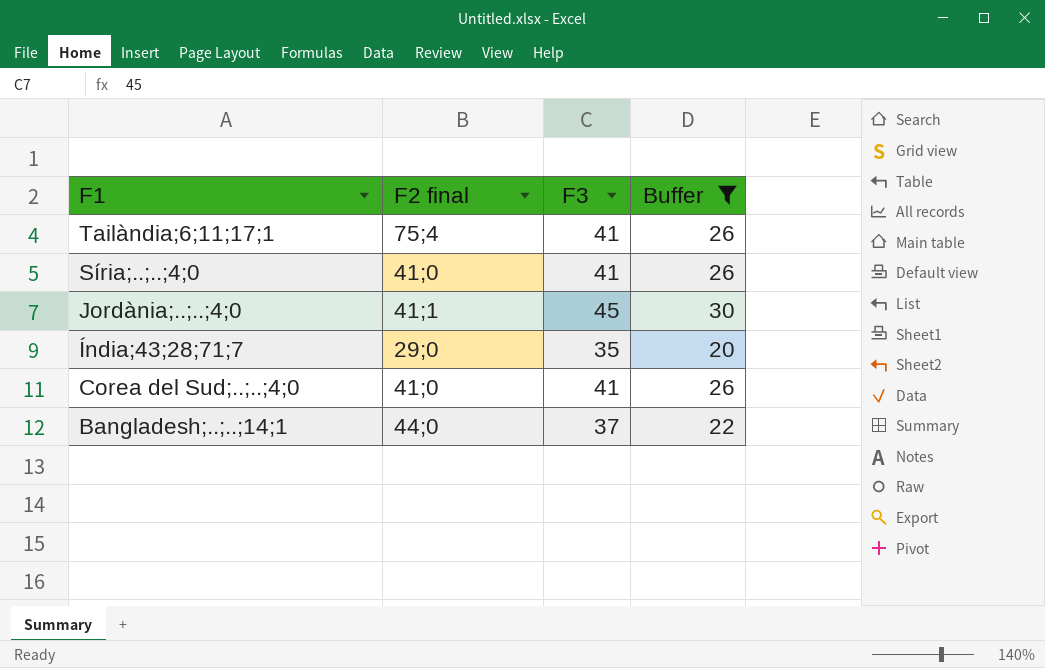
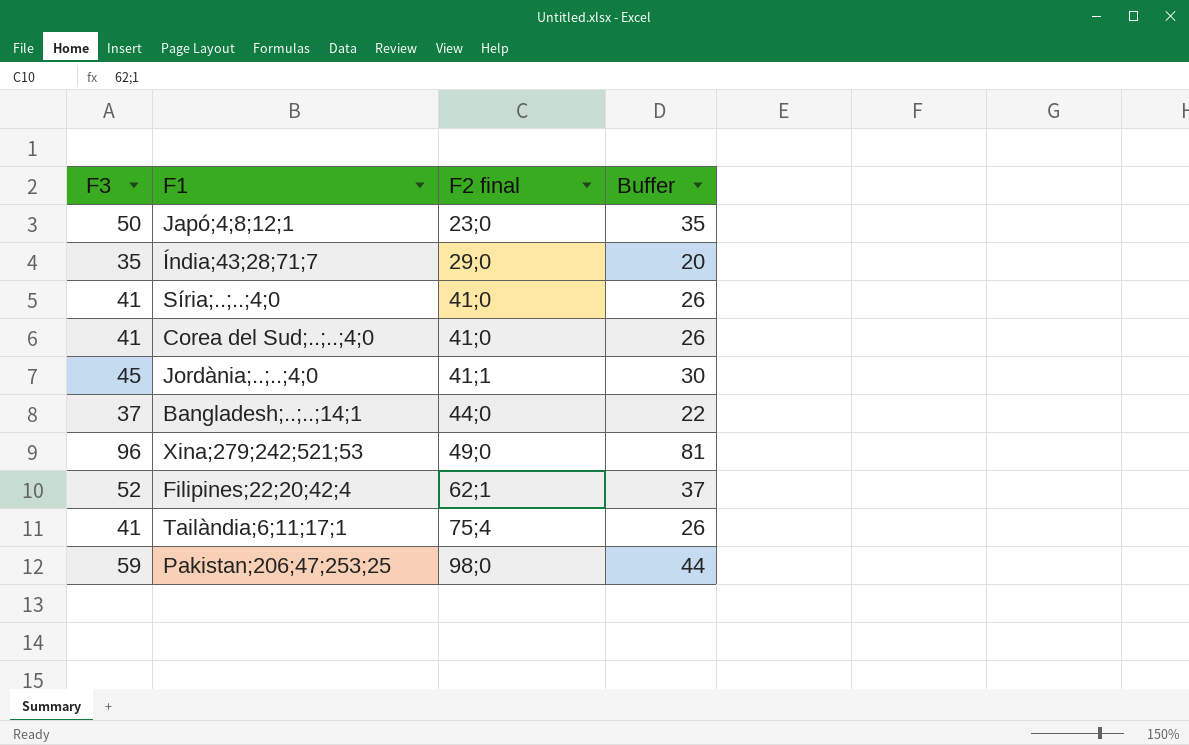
filter: Buffer <= 30 -> none
row order: F1 descending -> F2 final ascending
column F3 | position: 3 -> 1

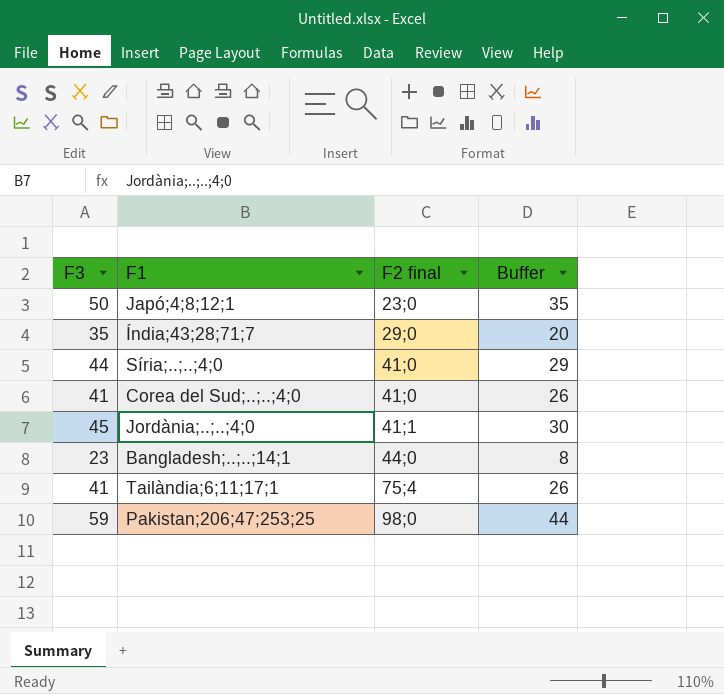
row Xina;279;242;521;53: 96 | 49;0 | 81 -> none
row Filipines;22;20;42;4: 52 | 62;1 | 37 -> none
Síria;..;..;4;0 | F3: 41 -> 44
Síria;..;..;4;0 | Buffer: 26 -> 29
Bangladesh;..;..;14;1 | F3: 37 -> 23
Bangladesh;..;..;14;1 | Buffer: 22 -> 8

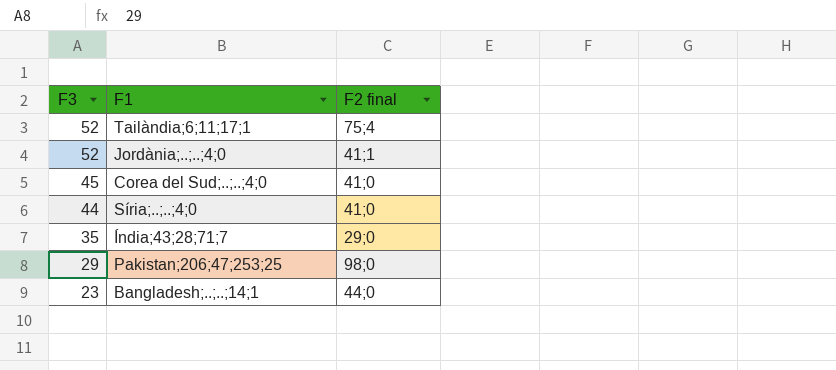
row order: F2 final ascending -> F3 descending
column Buffer | formula: [F3] - 15 -> none
row Japó;4;8;12;1: 50 | 23;0 | 35 -> none
Tailàndia;6;11;17;1 | F3: 41 -> 52
Jordània;..;..;4;0 | F3: 45 -> 52
Corea del Sud;..;..;4;0 | F3: 41 -> 45
Pakistan;206;47;253;25 | F3: 59 -> 29

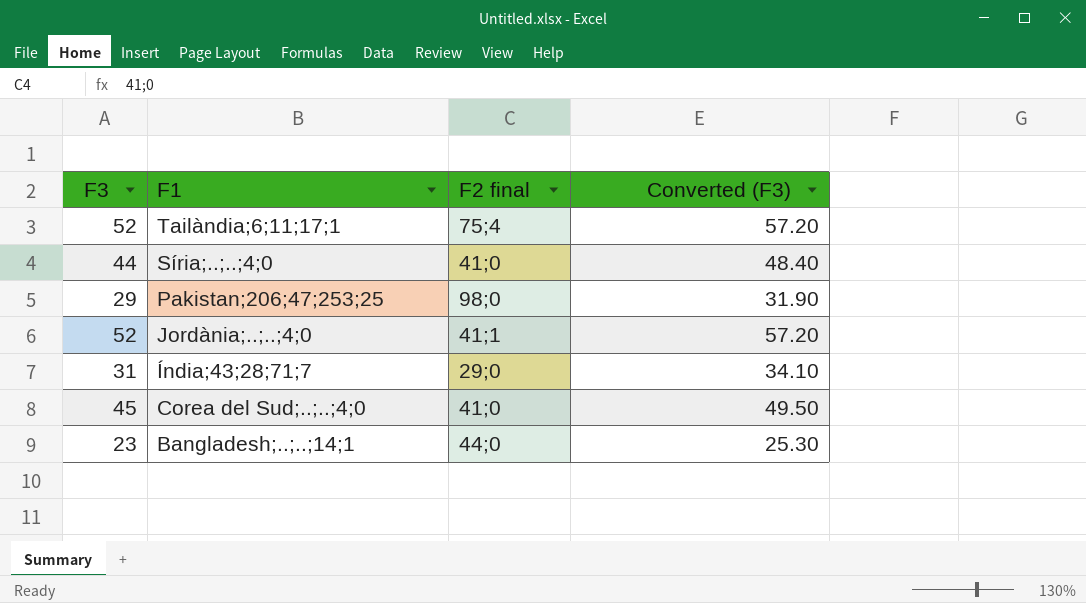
row order: F3 descending -> F1 descending
column Converted (F3) | formula: none -> [F3] * 1.1
Índia;43;28;71;7 | F3: 35 -> 31

